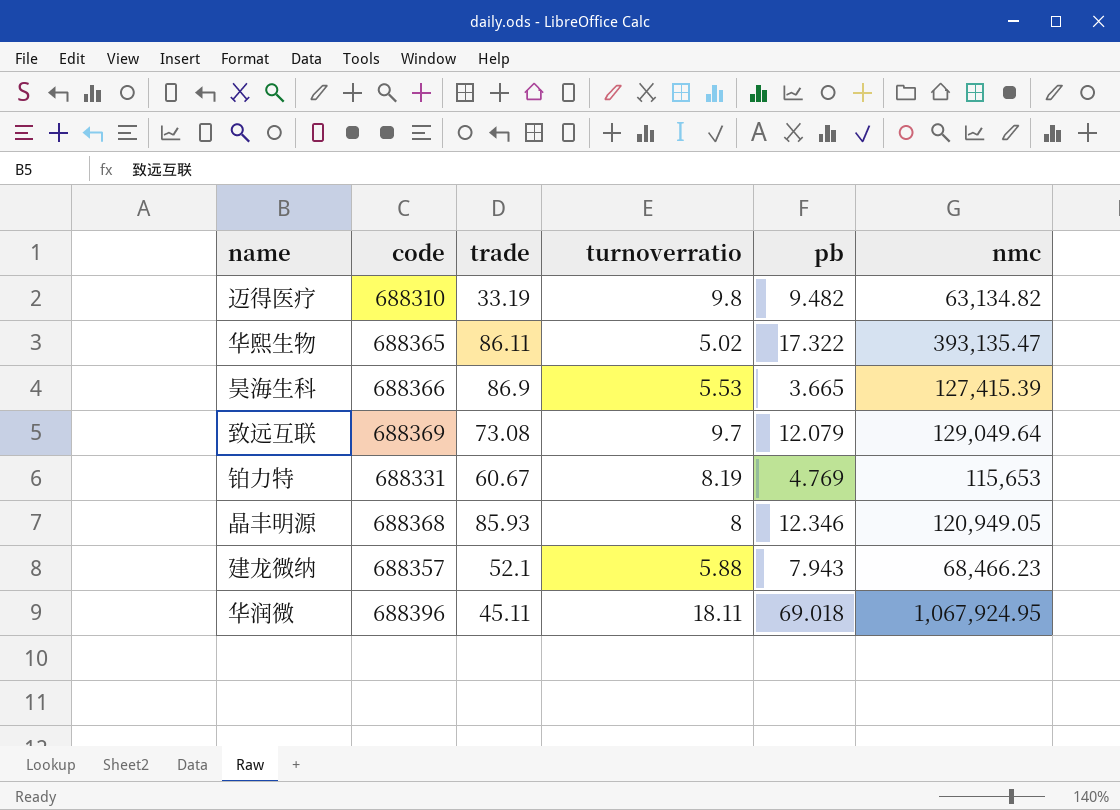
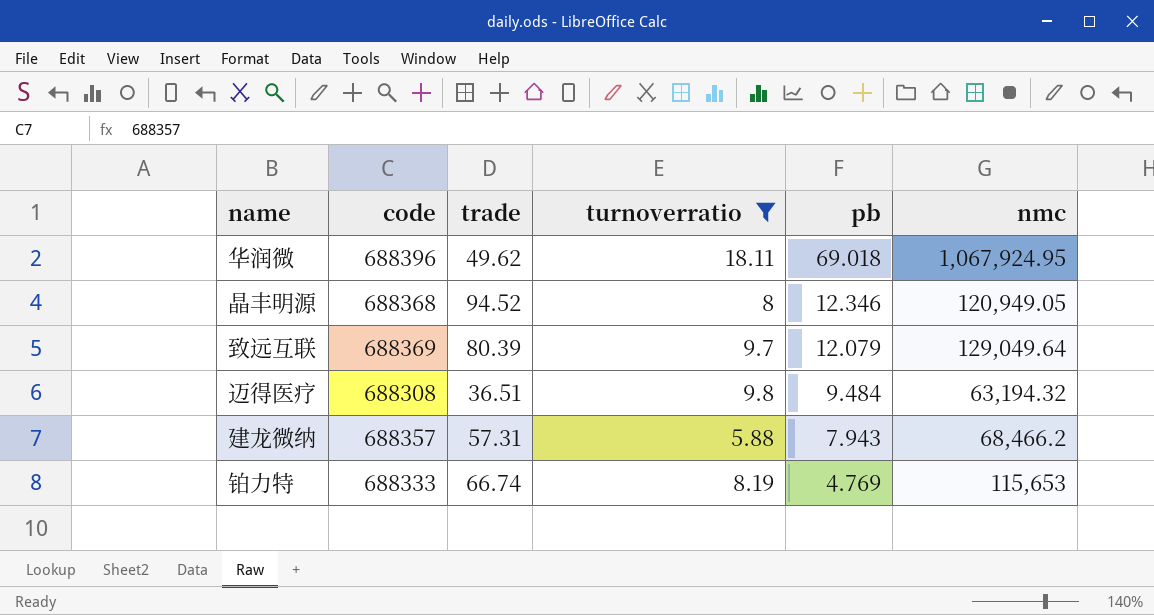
filter: none -> turnoverratio >= 5.88
row order: none -> pb descending
华润微 | trade: 45.11 -> 49.62
晶丰明源 | trade: 85.93 -> 94.52
致远互联 | trade: 73.08 -> 80.39
迈得医疗 | code: 688310 -> 688308
迈得医疗 | trade: 33.19 -> 36.51
迈得医疗 | pb: 9.482 -> 9.484
迈得医疗 | nmc: 63,134.82 -> 63,194.32
建龙微纳 | trade: 52.1 -> 57.31
建龙微纳 | nmc: 68,466.23 -> 68,466.2
铂力特 | code: 688331 -> 688333
铂力特 | trade: 60.67 -> 66.74

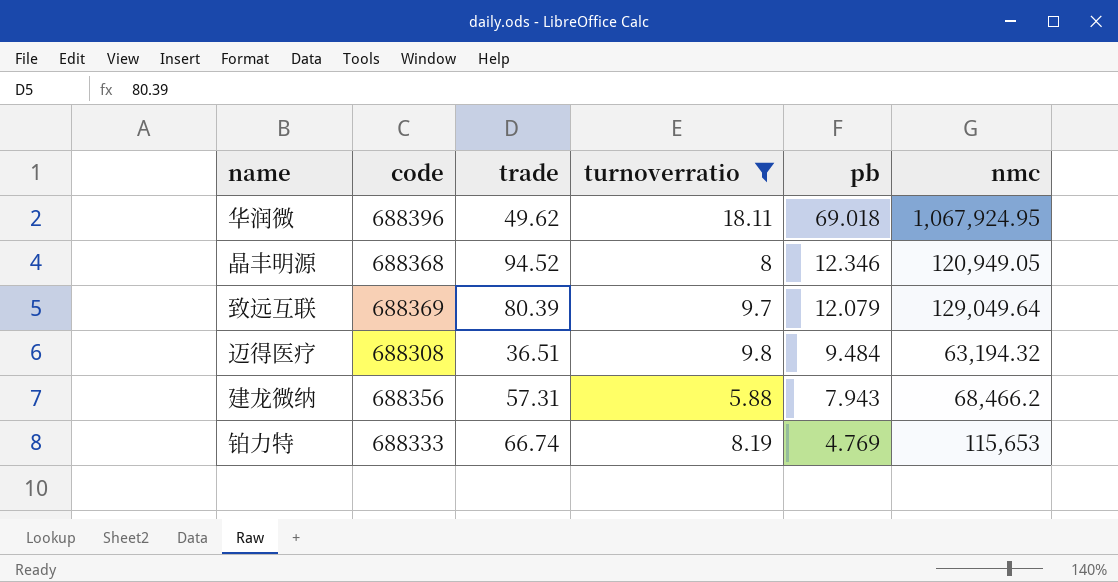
建龙微纳 | code: 688357 -> 688356

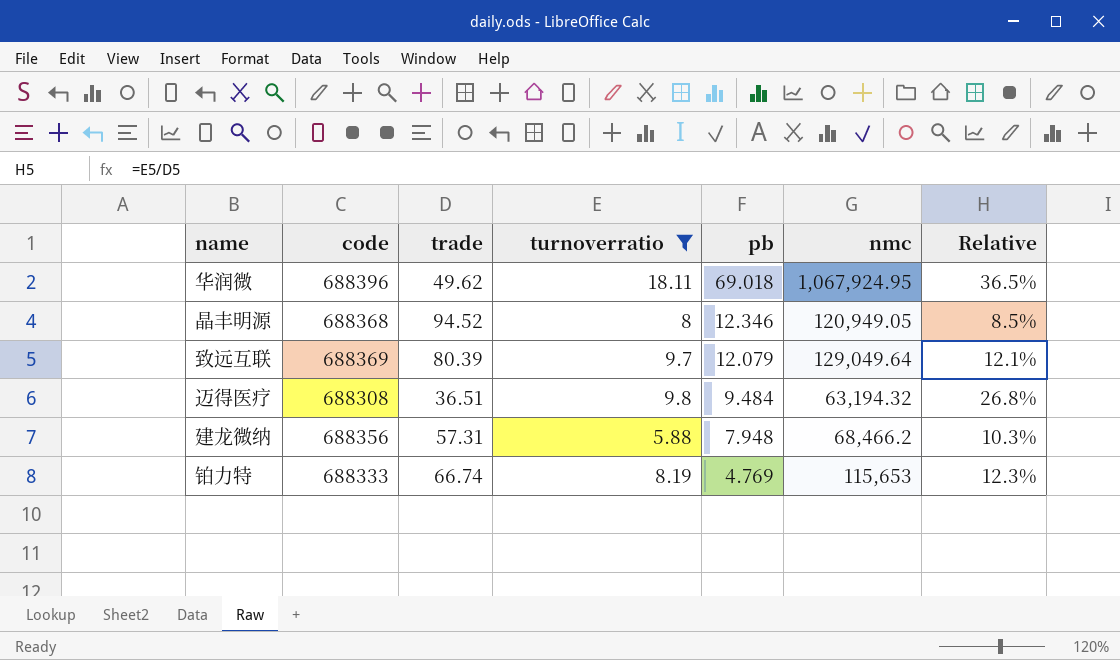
column Relative | formula: none -> [turnoverratio] / [trade]
建龙微纳 | pb: 7.943 -> 7.948

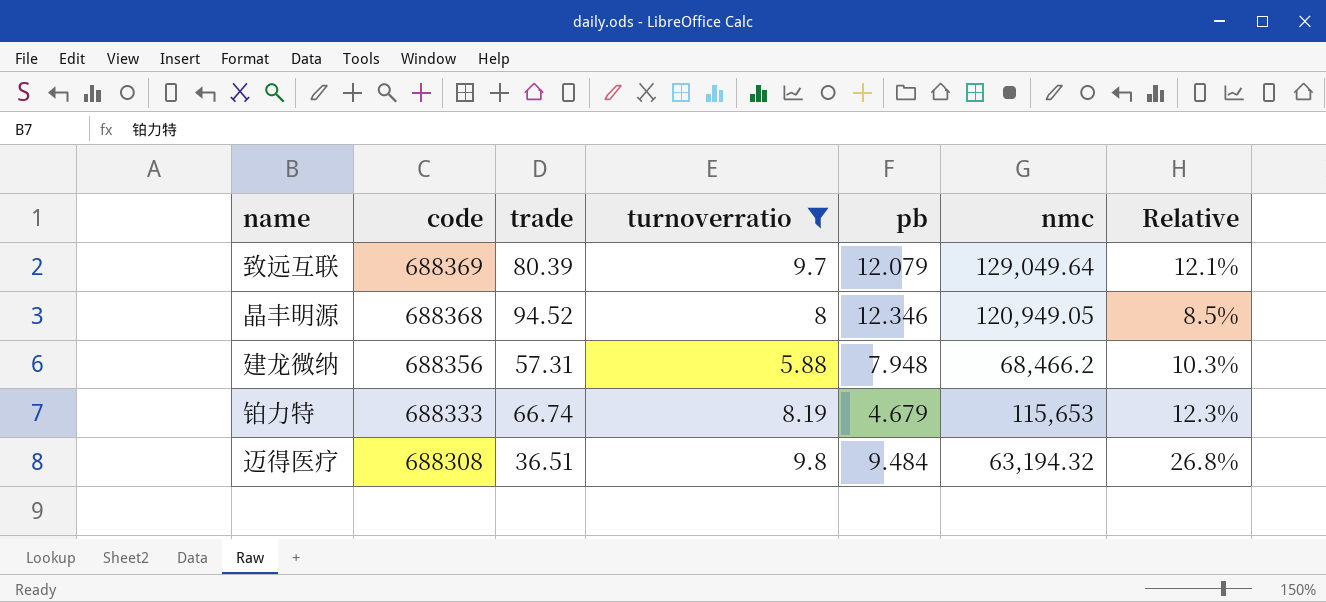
row order: pb descending -> code descending
row 华润微: 688396 | 49.62 | 18.11 | 69.018 | 1,067,924.95 | 36.5% -> none
铂力特 | pb: 4.769 -> 4.679

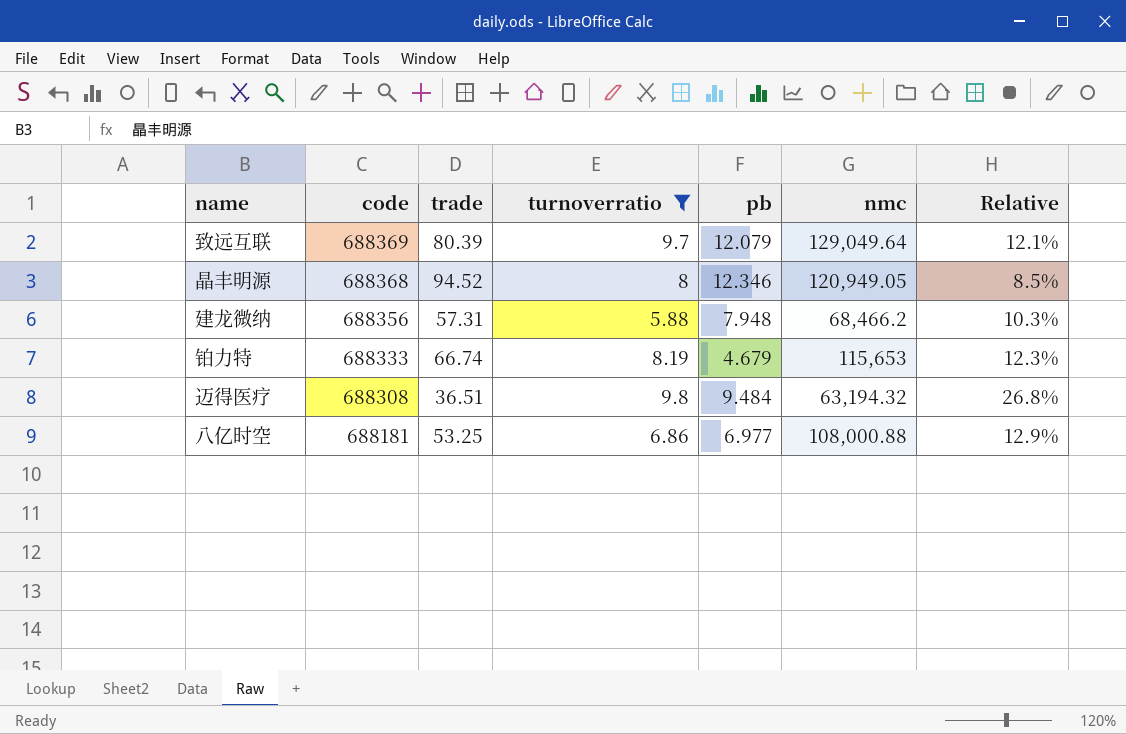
row 八亿时空: none -> 688181 | 53.25 | 6.86 | 6.977 | 108,000.88 | 12.9%

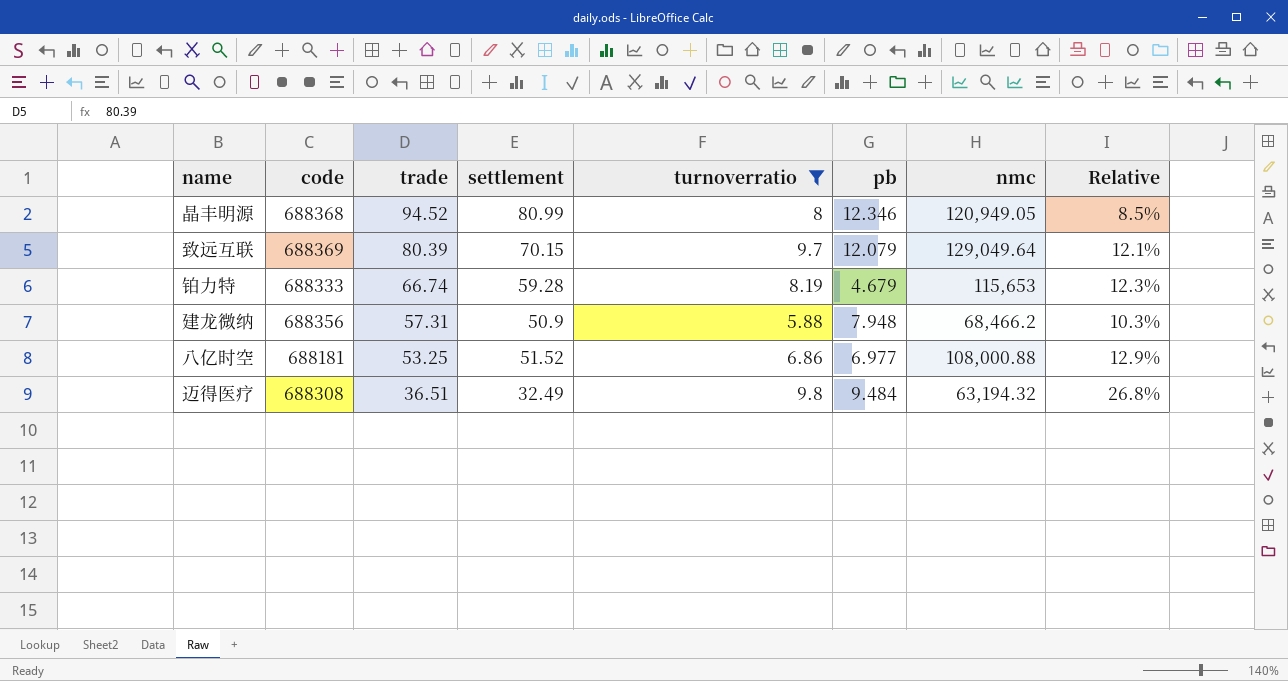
row order: code descending -> trade descending
column settlement | position: none -> 4

